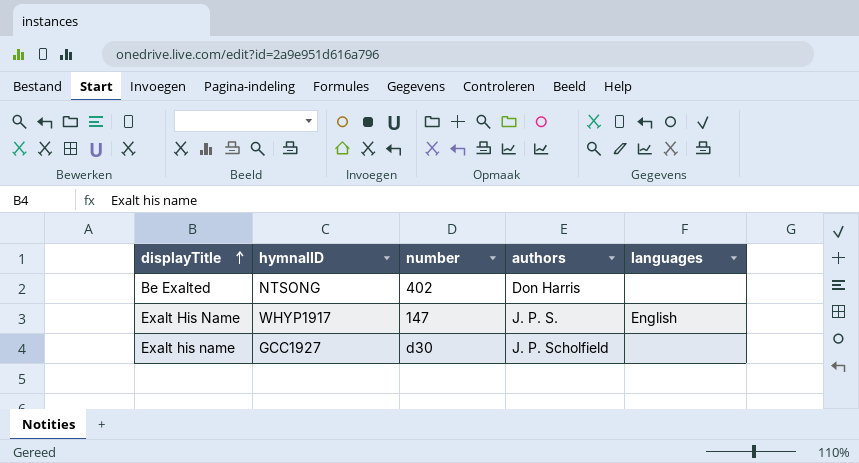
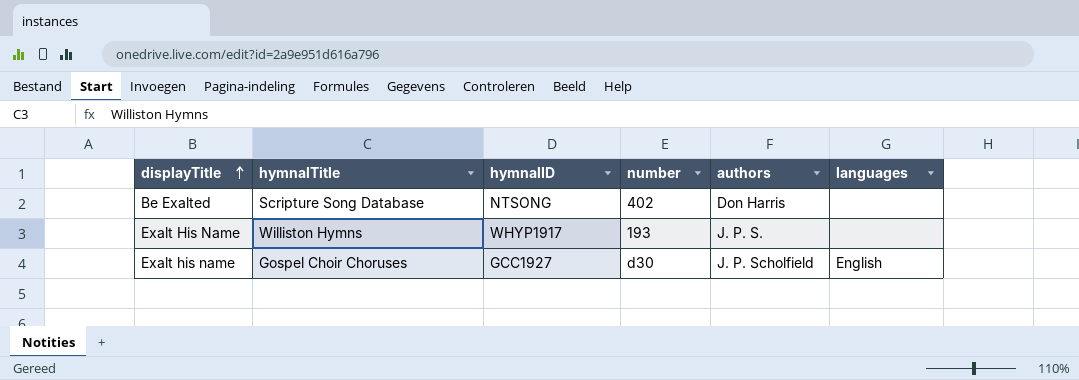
column hymnalTitle | position: none -> 2
Exalt His Name | number: 147 -> 193
Exalt His Name | languages: English -> none
Exalt his name | languages: none -> English

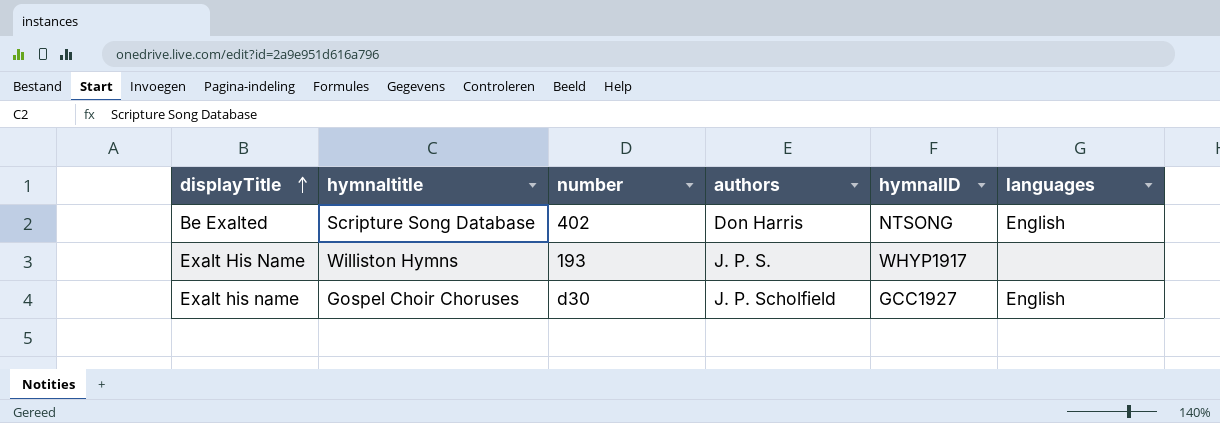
column name: hymnalTitle -> hymnaltitle
column hymnalID | position: 3 -> 5
Be Exalted | languages: none -> English

